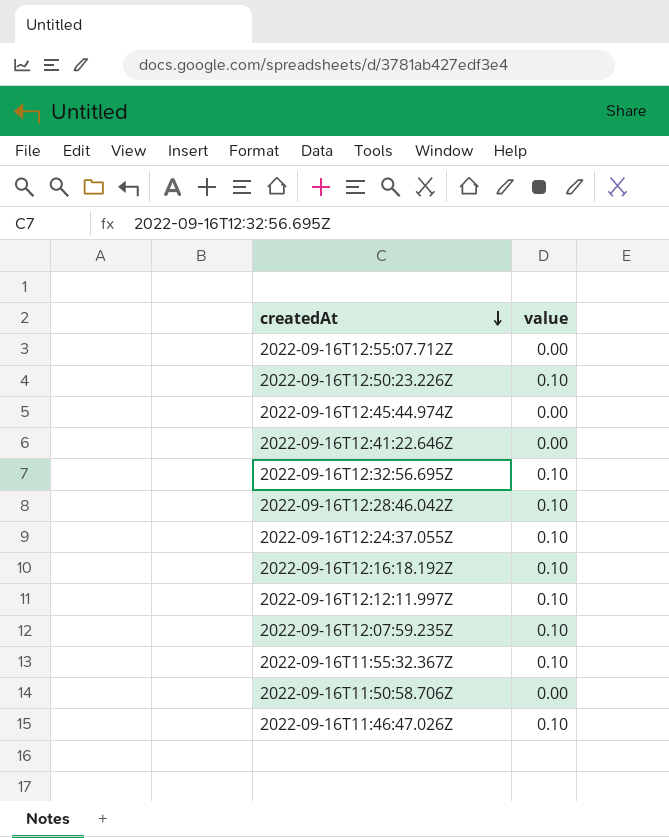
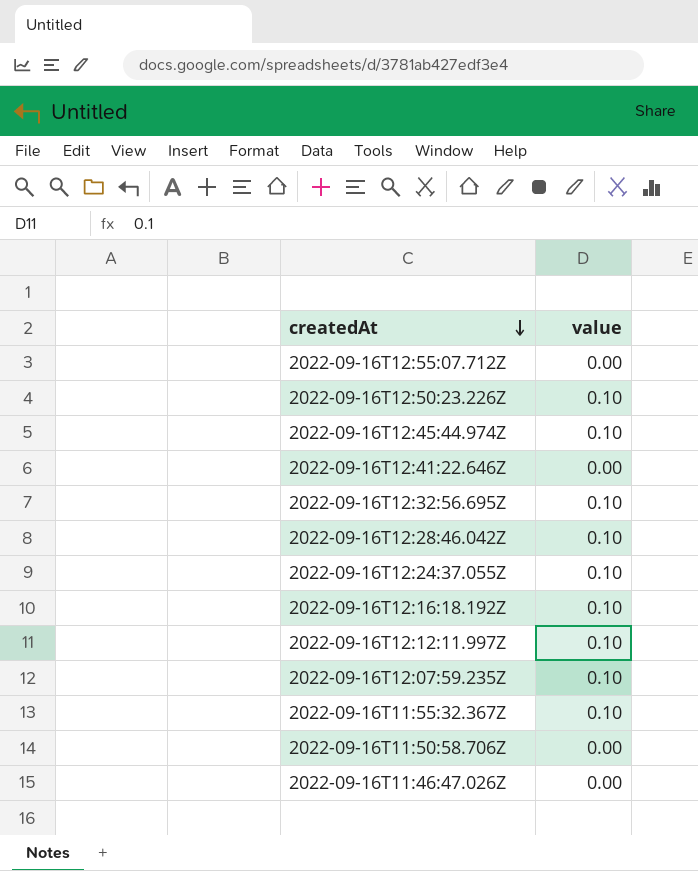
2022-09-16T12:45:44.974Z | value: 0.00 -> 0.10
2022-09-16T11:46:47.026Z | value: 0.10 -> 0.00

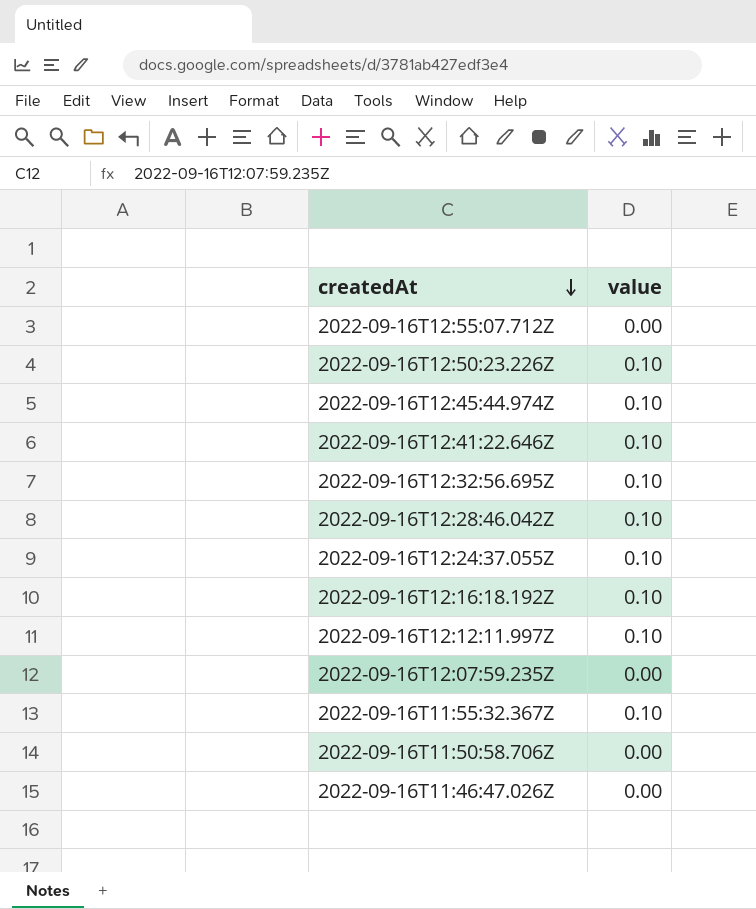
2022-09-16T12:41:22.646Z | value: 0.00 -> 0.10
2022-09-16T12:07:59.235Z | value: 0.10 -> 0.00

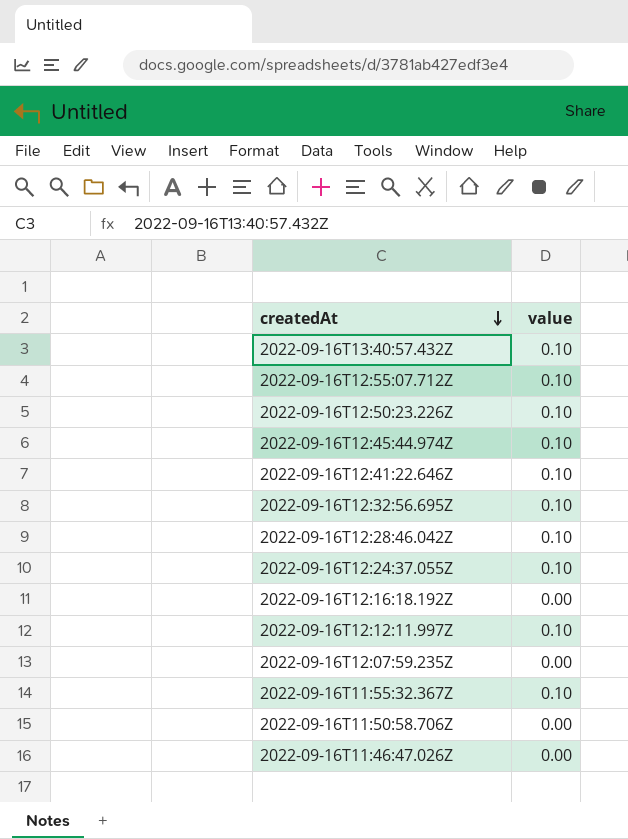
row 2022-09-16T13:40:57.432Z: none -> 0.10
2022-09-16T12:55:07.712Z | value: 0.00 -> 0.10
2022-09-16T12:16:18.192Z | value: 0.10 -> 0.00

